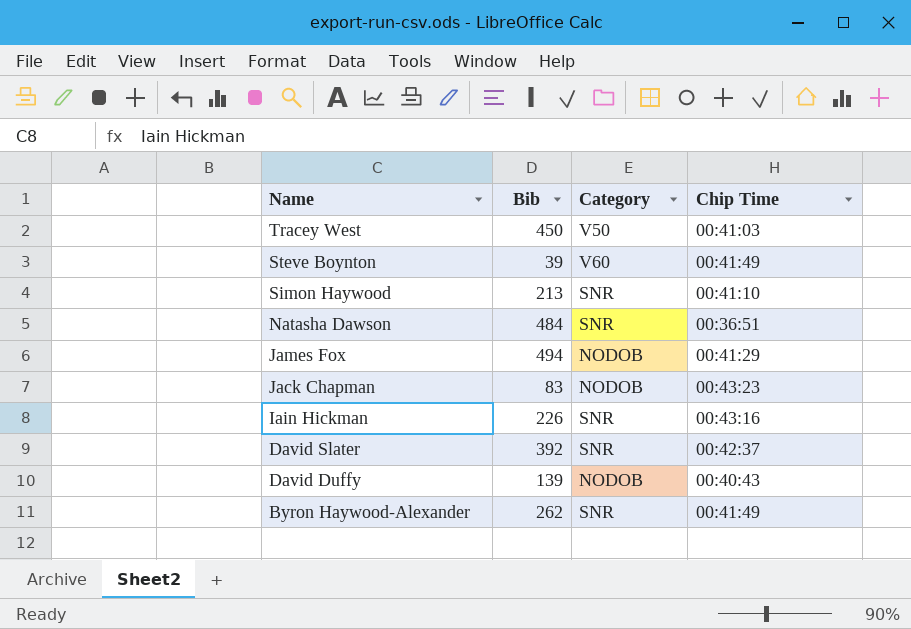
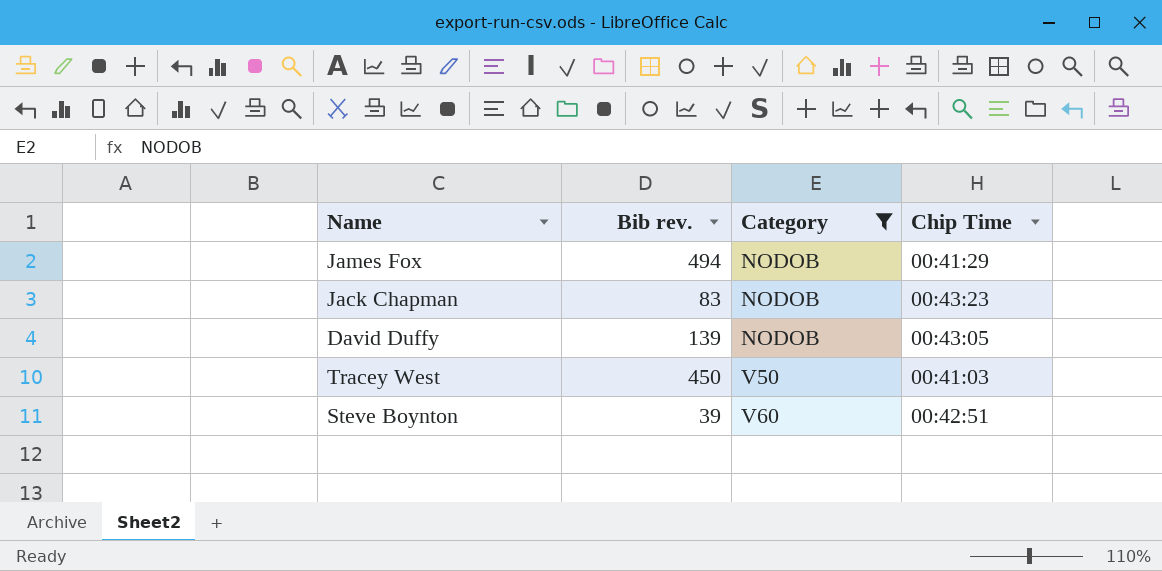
filter: none -> Category != SNR
row order: Name descending -> Category ascending
column name: Bib -> Bib rev.
David Duffy | Chip Time: 00:40:43 -> 00:43:05
Steve Boynton | Chip Time: 00:41:49 -> 00:42:51

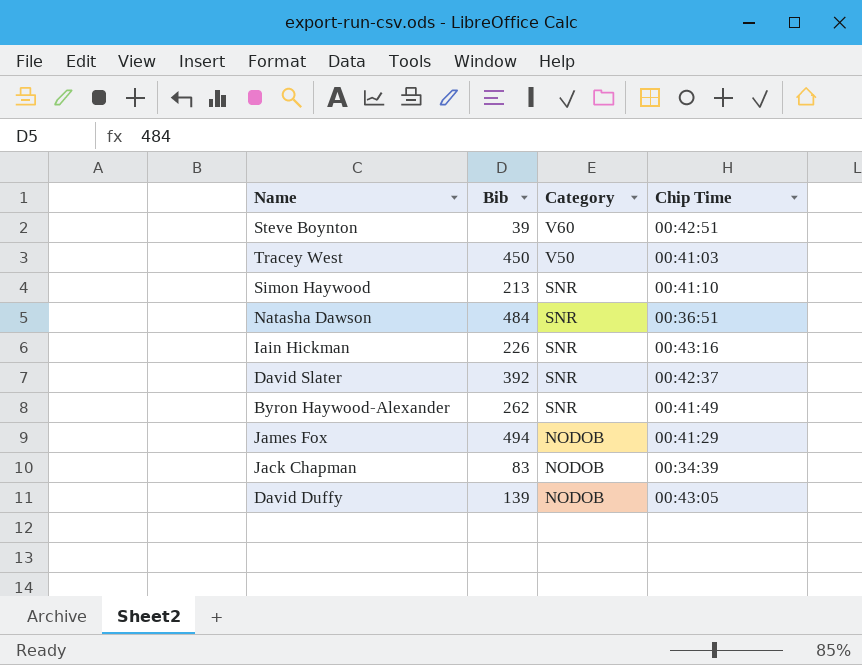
filter: Category != SNR -> none
row order: Category ascending -> Category descending
column name: Bib rev. -> Bib
Jack Chapman | Chip Time: 00:43:23 -> 00:34:39

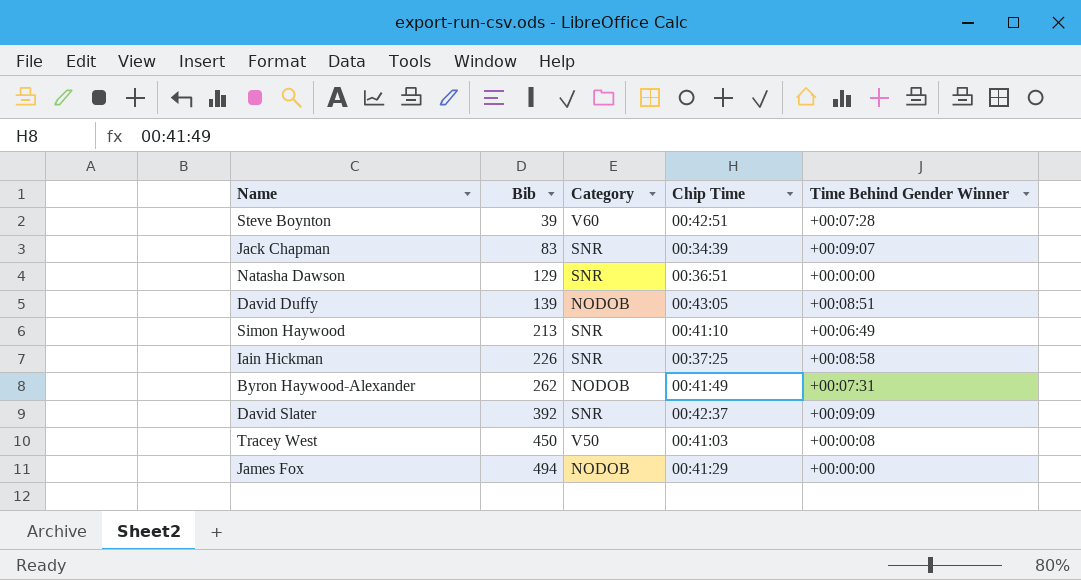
row order: Category descending -> Bib ascending
column Time Behind Gender Winner | position: none -> 5
Jack Chapman | Category: NODOB -> SNR
Natasha Dawson | Bib: 484 -> 129
Iain Hickman | Chip Time: 00:43:16 -> 00:37:25
Byron Haywood-Alexander | Category: SNR -> NODOB

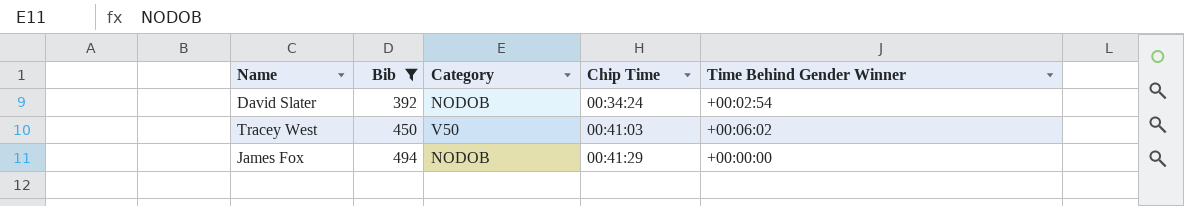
filter: none -> Bib >= 392
David Slater | Category: SNR -> NODOB
David Slater | Chip Time: 00:42:37 -> 00:34:24
David Slater | Time Behind Gender Winner: +00:09:09 -> +00:02:54
Tracey West | Time Behind Gender Winner: +00:00:08 -> +00:06:02

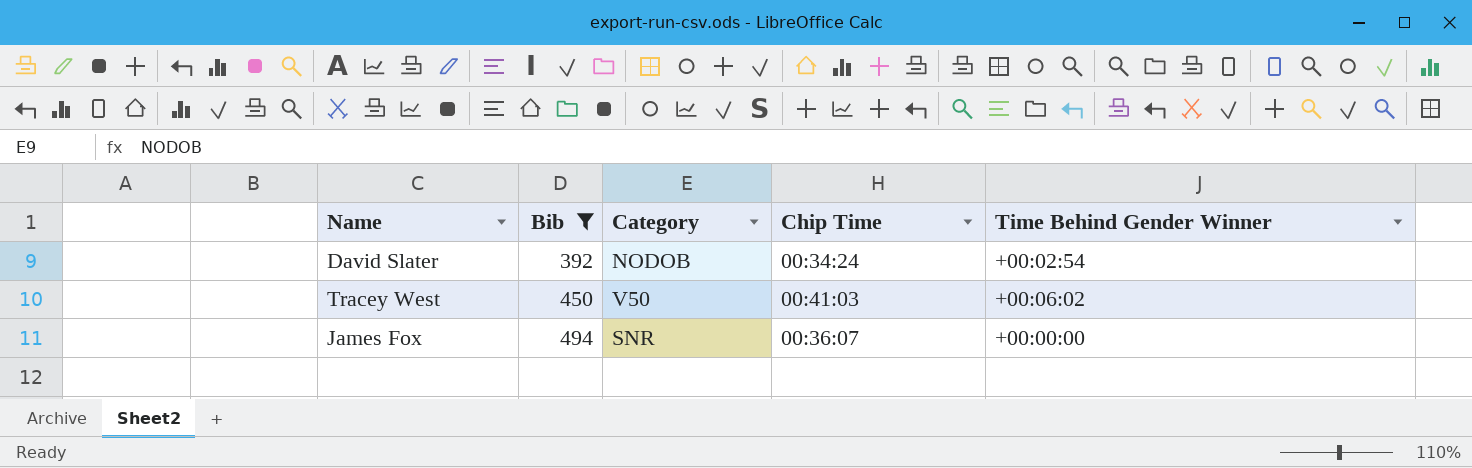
James Fox | Category: NODOB -> SNR
James Fox | Chip Time: 00:41:29 -> 00:36:07

